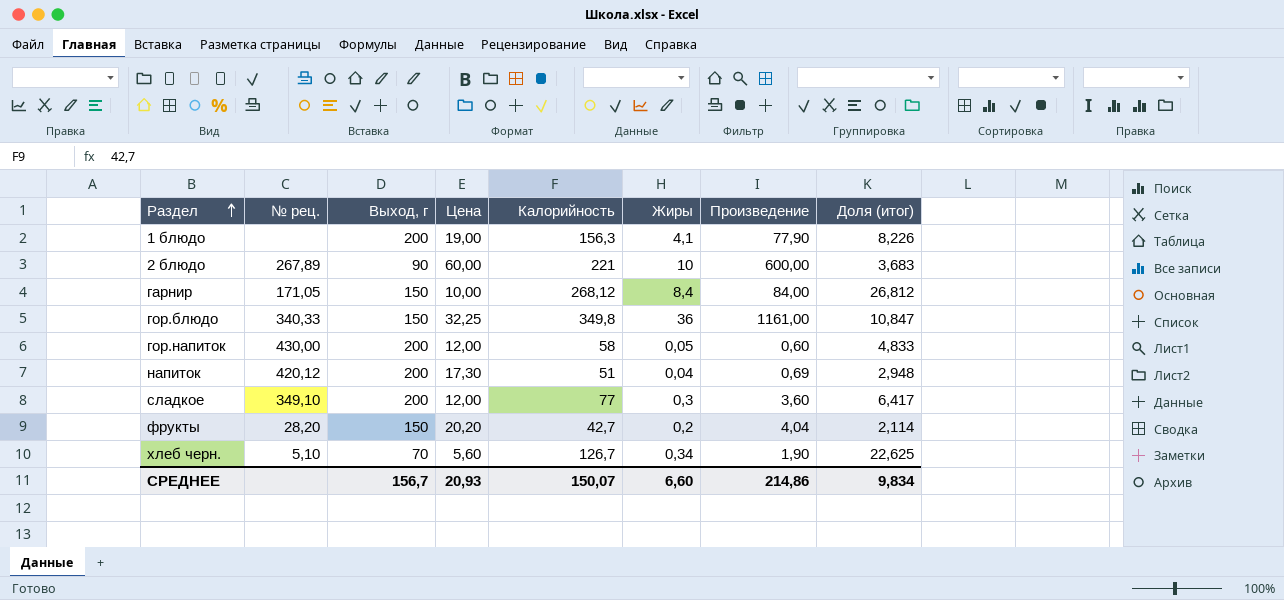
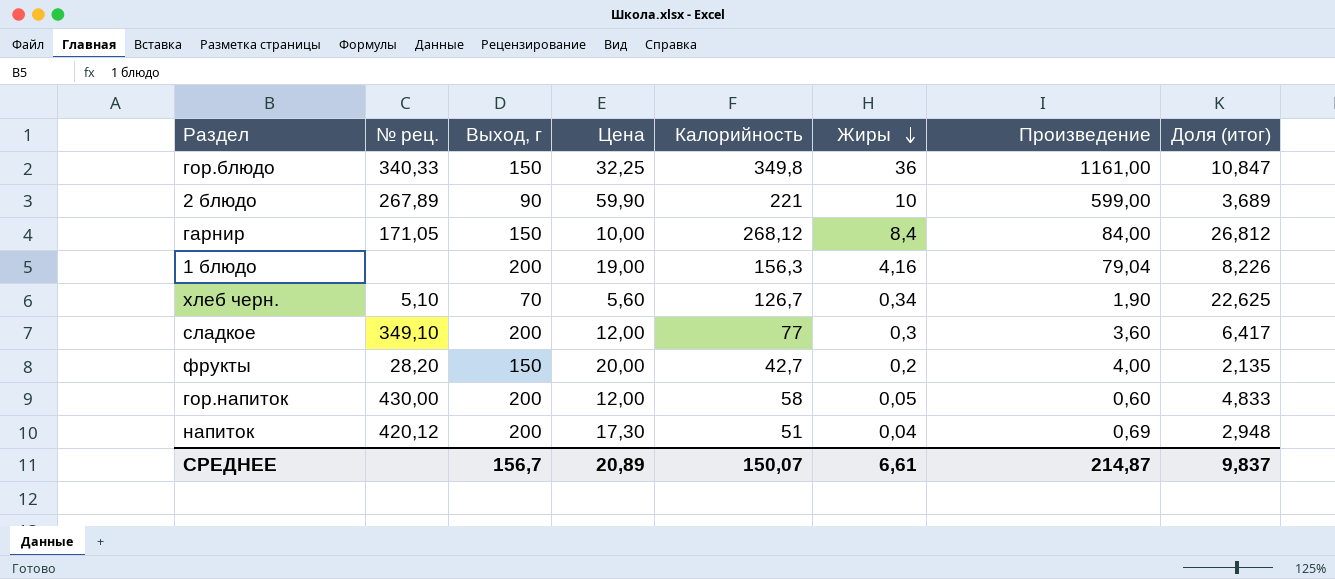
row order: Раздел ascending -> Жиры descending
2 блюдо | Цена: 60,00 -> 59,90
2 блюдо | Произведение: 600,00 -> 599,00
2 блюдо | Доля (итог): 3,683 -> 3,689
1 блюдо | Жиры: 4,1 -> 4,16
1 блюдо | Произведение: 77,90 -> 79,04
фрукты | Цена: 20,20 -> 20,00
фрукты | Произведение: 4,04 -> 4,00
фрукты | Доля (итог): 2,114 -> 2,135
СРЕДНЕЕ | Цена: 20,93 -> 20,89
СРЕДНЕЕ | Жиры: 6,60 -> 6,61
СРЕДНЕЕ | Произведение: 214,86 -> 214,87
СРЕДНЕЕ | Доля (итог): 9,834 -> 9,837

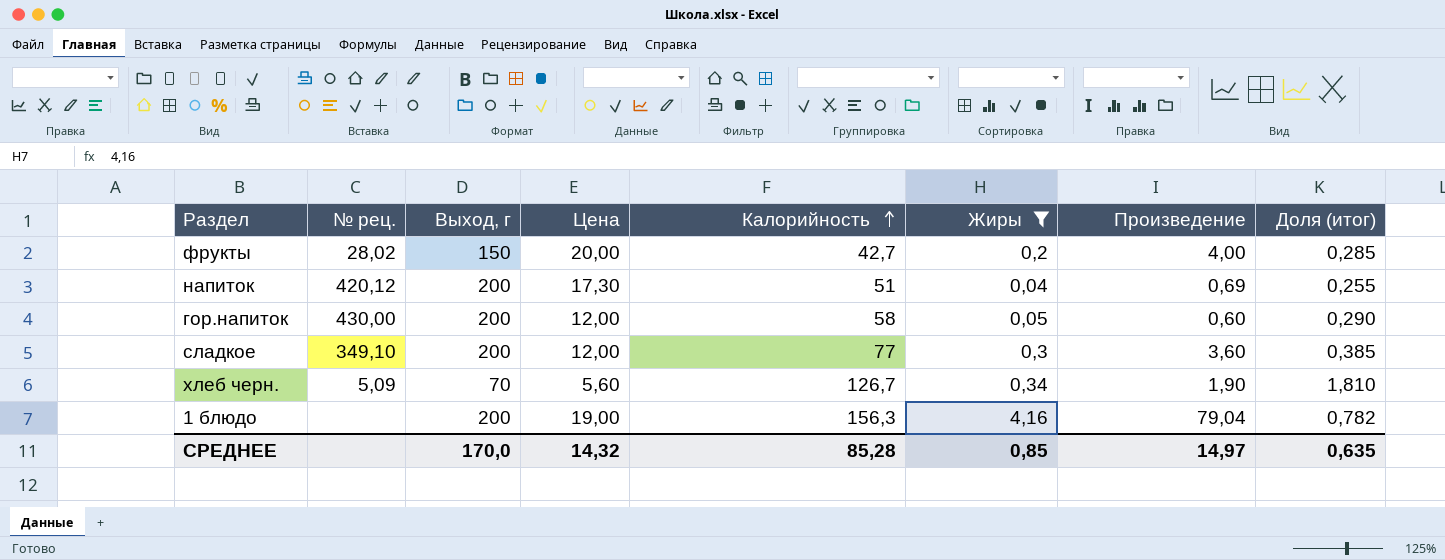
filter: none -> Жиры <= 4,16
row order: Жиры descending -> Калорийность ascending
column Доля (итог) | formula: [Калорийность] / [Цена] -> [Калорийность] / [Выход, г]
фрукты | № рец.: 28,20 -> 28,02
хлеб черн. | № рец.: 5,10 -> 5,09
СРЕДНЕЕ | Выход, г: 156,7 -> 170,0
СРЕДНЕЕ | Цена: 20,89 -> 14,32
СРЕДНЕЕ | Калорийность: 150,07 -> 85,28
СРЕДНЕЕ | Жиры: 6,61 -> 0,85
СРЕДНЕЕ | Произведение: 214,87 -> 14,97
СРЕДНЕЕ | Доля (итог): 9,837 -> 0,635

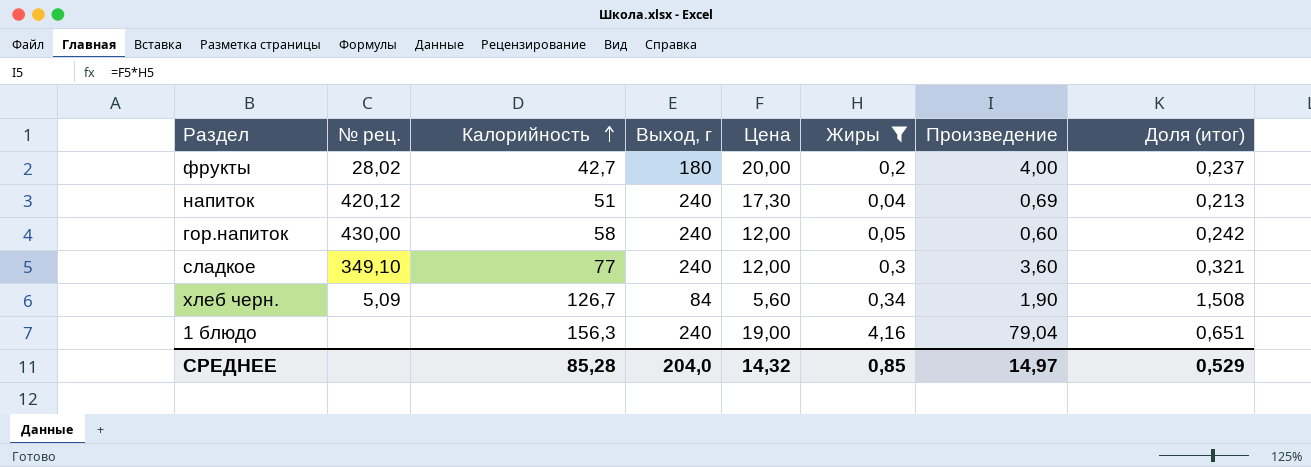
column Калорийность | position: 5 -> 3
фрукты | Выход, г: 150 -> 180
фрукты | Доля (итог): 0,285 -> 0,237
напиток | Выход, г: 200 -> 240
напиток | Доля (итог): 0,255 -> 0,213
гор.напиток | Выход, г: 200 -> 240
гор.напиток | Доля (итог): 0,290 -> 0,242
сладкое | Выход, г: 200 -> 240
сладкое | Доля (итог): 0,385 -> 0,321
хлеб черн. | Выход, г: 70 -> 84
хлеб черн. | Доля (итог): 1,810 -> 1,508
1 блюдо | Выход, г: 200 -> 240
1 блюдо | Доля (итог): 0,782 -> 0,651
СРЕДНЕЕ | Выход, г: 170,0 -> 204,0
СРЕДНЕЕ | Доля (итог): 0,635 -> 0,529

